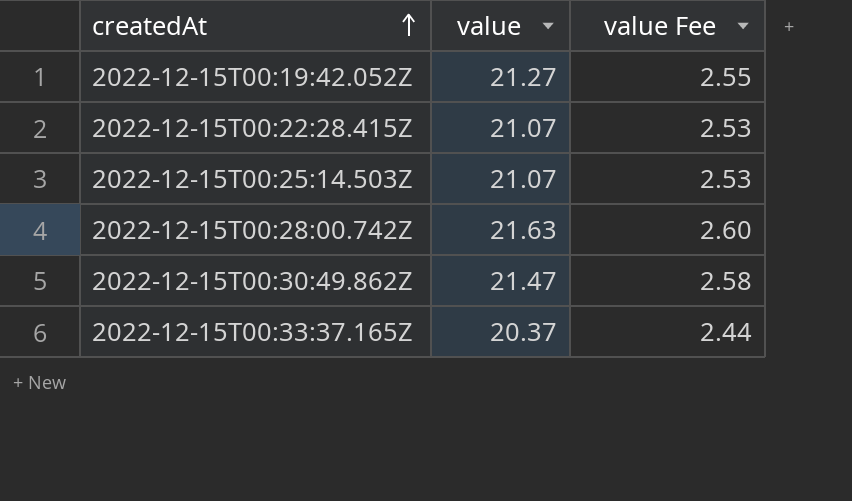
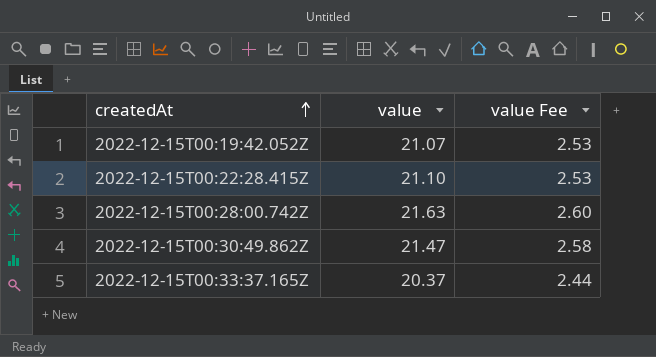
row 2022-12-15T00:25:14.503Z: 21.07 | 2.53 -> none
2022-12-15T00:19:42.052Z | value: 21.27 -> 21.07
2022-12-15T00:19:42.052Z | value Fee: 2.55 -> 2.53
2022-12-15T00:22:28.415Z | value: 21.07 -> 21.10

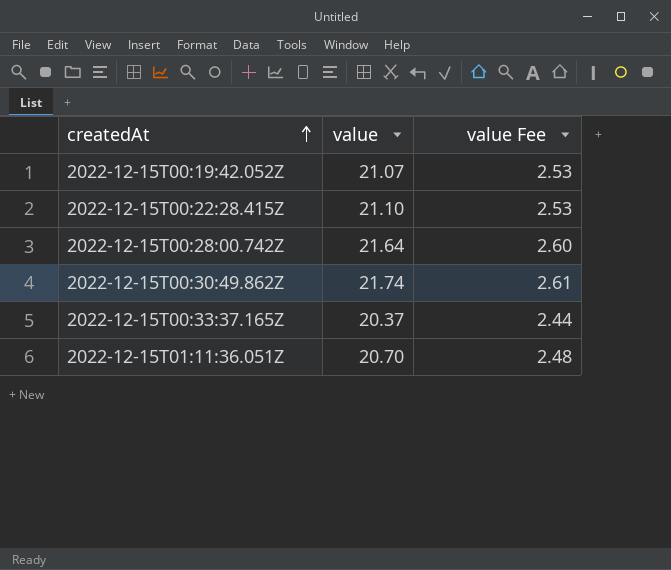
2022-12-15T00:28:00.742Z | value: 21.63 -> 21.64
2022-12-15T00:30:49.862Z | value: 21.47 -> 21.74
2022-12-15T00:30:49.862Z | value Fee: 2.58 -> 2.61
row 2022-12-15T01:11:36.051Z: none -> 20.70 | 2.48

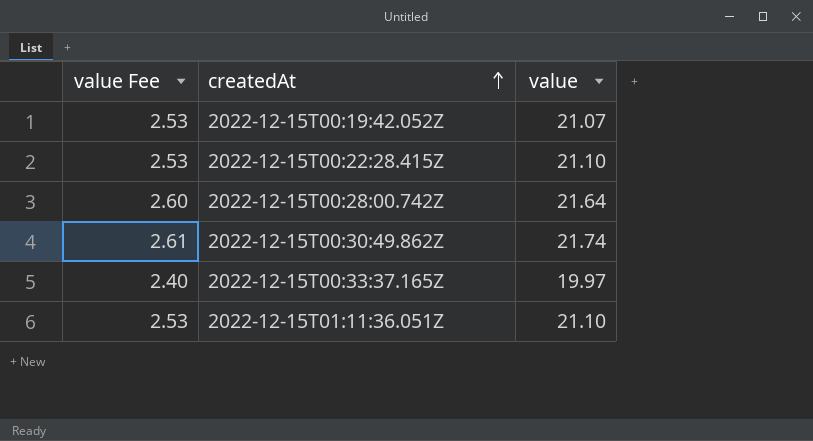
column value Fee | position: 3 -> 1
2022-12-15T00:33:37.165Z | value Fee: 2.44 -> 2.40
2022-12-15T00:33:37.165Z | value: 20.37 -> 19.97
2022-12-15T01:11:36.051Z | value Fee: 2.48 -> 2.53
2022-12-15T01:11:36.051Z | value: 20.70 -> 21.10

